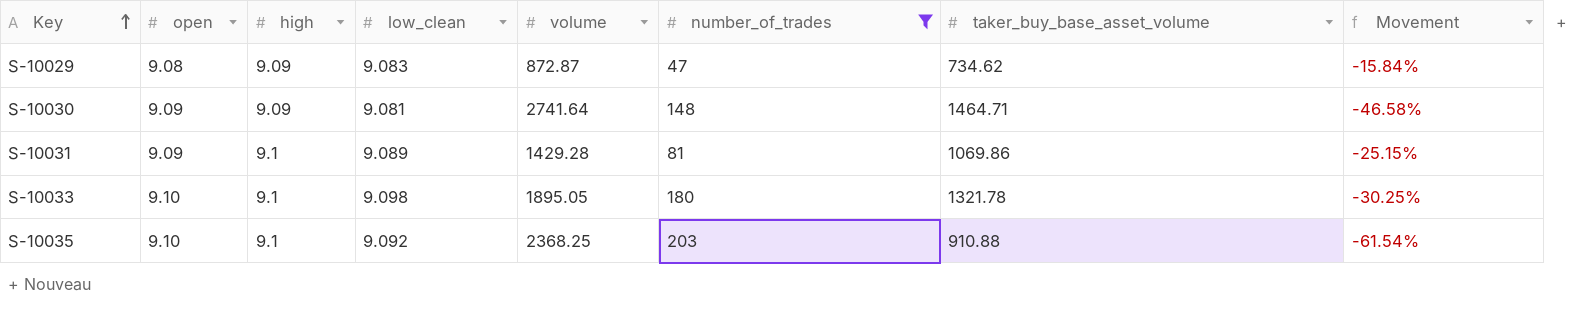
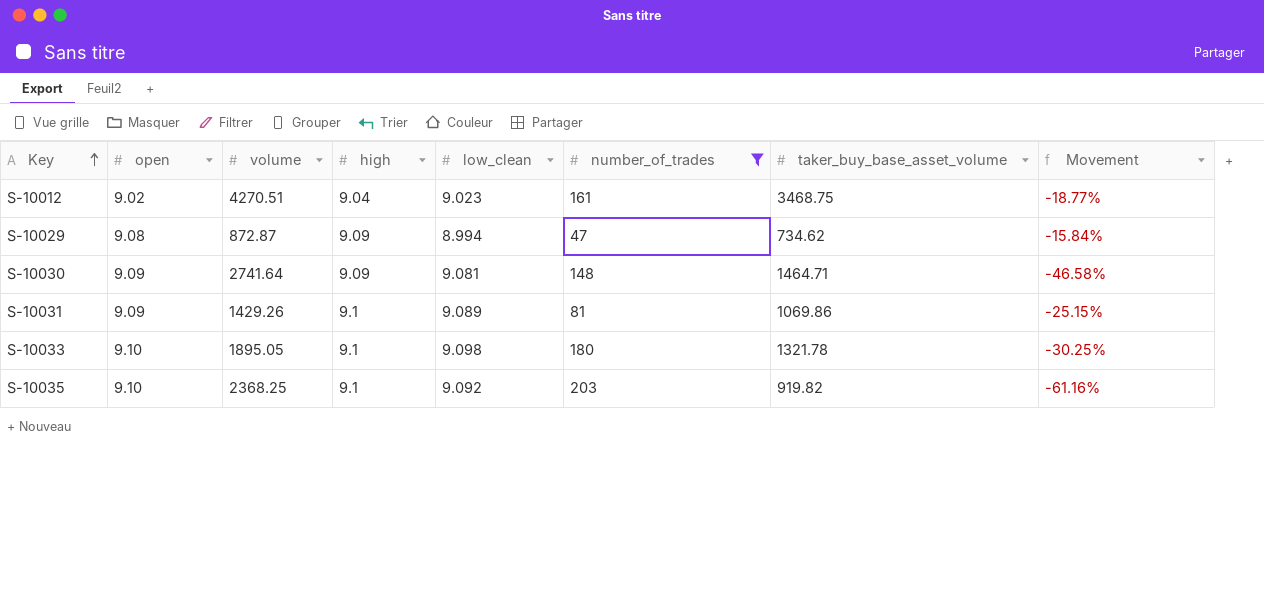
column volume | position: 5 -> 3
row S-10012: none -> 9.02 | 4270.51 | 9.04 | 9.023 | 161 | 3468.75 | -18.77%
S-10029 | low_clean: 9.083 -> 8.994
S-10031 | volume: 1429.28 -> 1429.26
S-10035 | taker_buy_base_asset_volume: 910.88 -> 919.82
S-10035 | Movement: -61.54% -> -61.16%

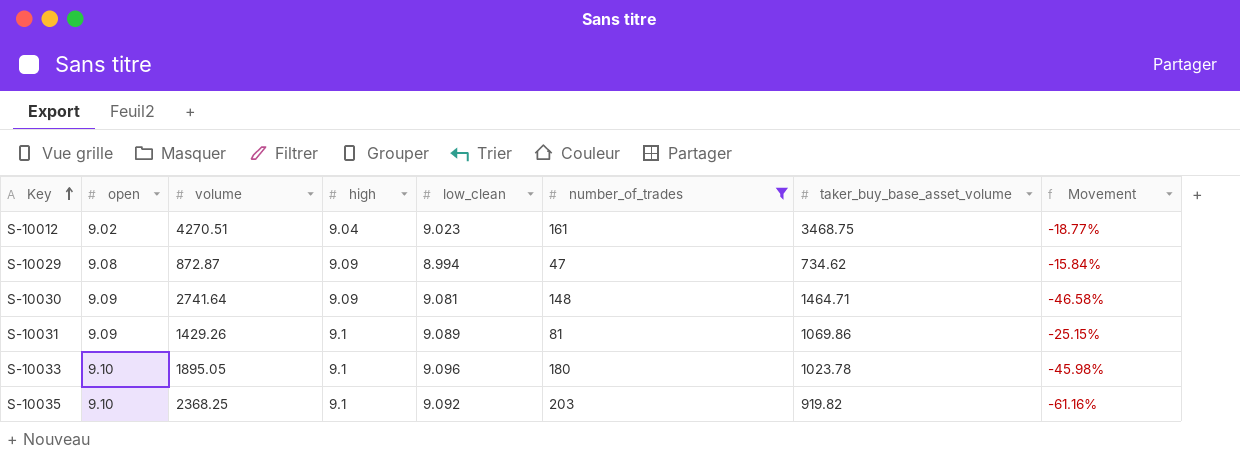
S-10033 | low_clean: 9.098 -> 9.096
S-10033 | taker_buy_base_asset_volume: 1321.78 -> 1023.78
S-10033 | Movement: -30.25% -> -45.98%

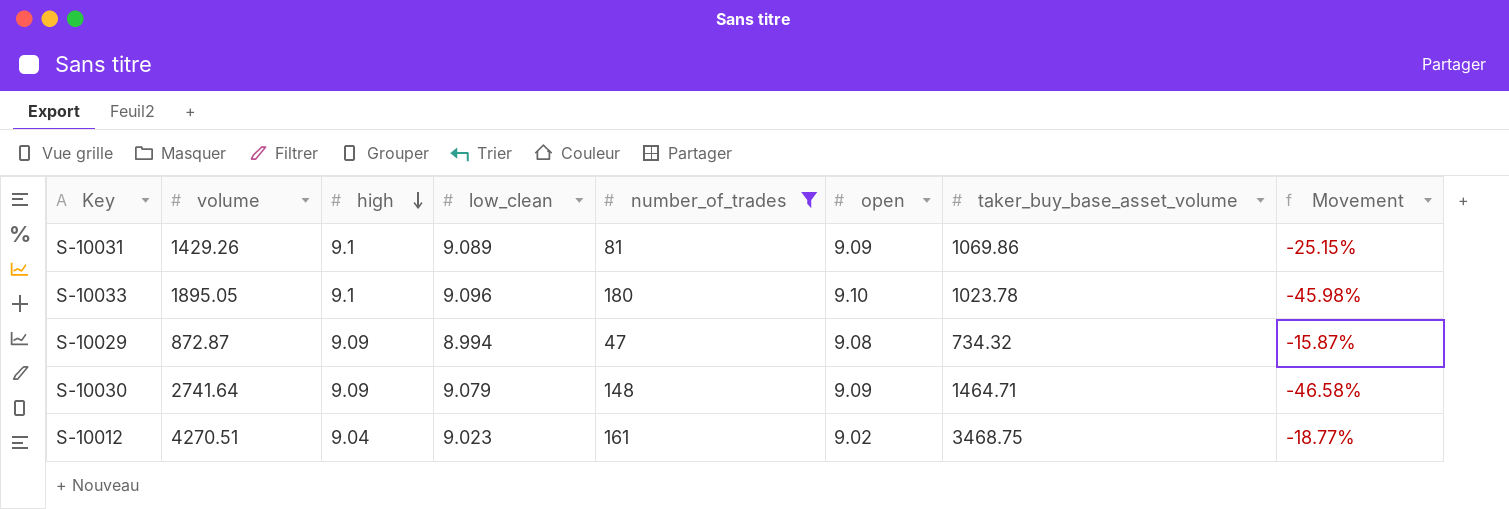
row order: Key ascending -> high descending
column open | position: 2 -> 6
row S-10035: 9.10 | 2368.25 | 9.1 | 9.092 | 203 | 919.82 | -61.16% -> none
S-10029 | taker_buy_base_asset_volume: 734.62 -> 734.32
S-10029 | Movement: -15.84% -> -15.87%
S-10030 | low_clean: 9.081 -> 9.079

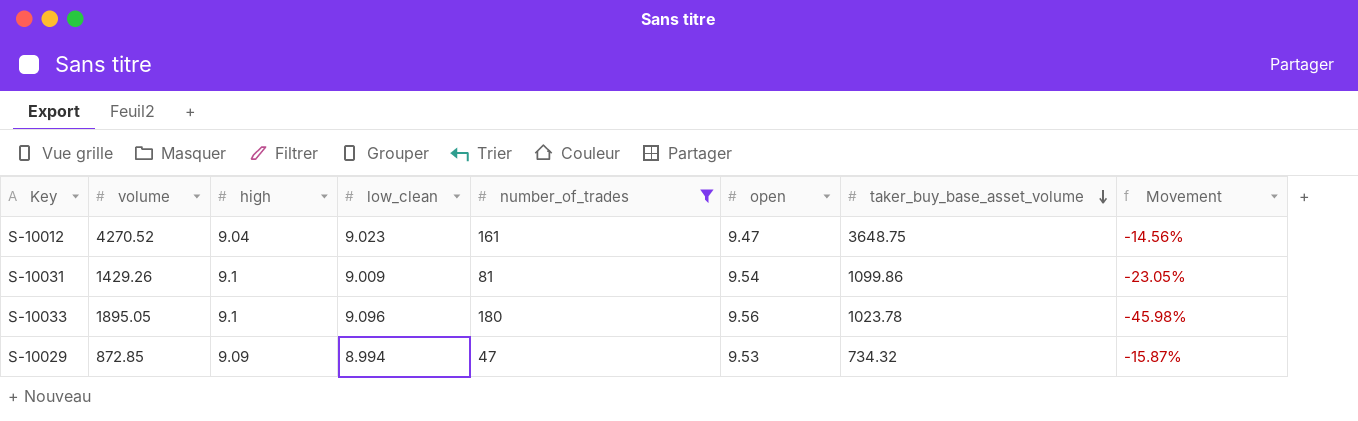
row order: high descending -> taker_buy_base_asset_volume descending
row S-10030: 2741.64 | 9.09 | 9.079 | 148 | 9.09 | 1464.71 | -46.58% -> none
S-10012 | volume: 4270.51 -> 4270.52
S-10012 | open: 9.02 -> 9.47
S-10012 | taker_buy_base_asset_volume: 3468.75 -> 3648.75
S-10012 | Movement: -18.77% -> -14.56%
S-10031 | low_clean: 9.089 -> 9.009
S-10031 | open: 9.09 -> 9.54
S-10031 | taker_buy_base_asset_volume: 1069.86 -> 1099.86
S-10031 | Movement: -25.15% -> -23.05%
S-10033 | open: 9.10 -> 9.56
S-10029 | volume: 872.87 -> 872.85
S-10029 | open: 9.08 -> 9.53

